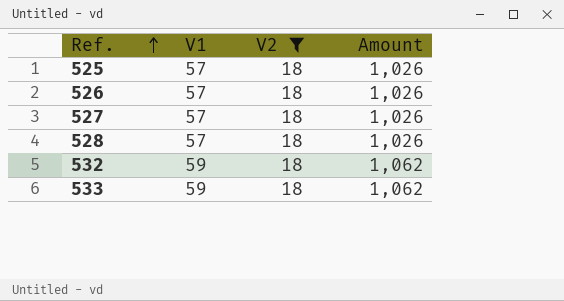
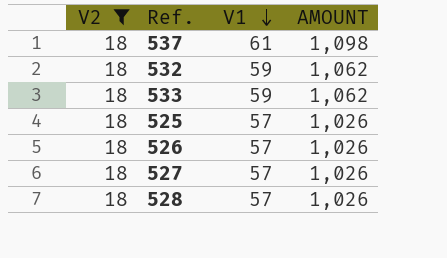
row order: Ref. ascending -> V1 descending
column V2 | position: 3 -> 1
column name: Amount -> AMOUNT
row 537: none -> 18 | 61 | 1,098

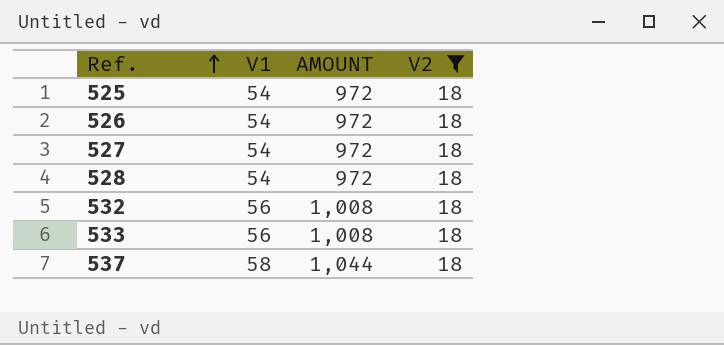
row order: V1 descending -> Ref. ascending
column V2 | position: 1 -> 4
525 | V1: 57 -> 54
525 | AMOUNT: 1,026 -> 972
526 | V1: 57 -> 54
526 | AMOUNT: 1,026 -> 972
527 | V1: 57 -> 54
527 | AMOUNT: 1,026 -> 972
528 | V1: 57 -> 54
528 | AMOUNT: 1,026 -> 972
532 | V1: 59 -> 56
532 | AMOUNT: 1,062 -> 1,008
533 | V1: 59 -> 56
533 | AMOUNT: 1,062 -> 1,008
537 | V1: 61 -> 58
537 | AMOUNT: 1,098 -> 1,044

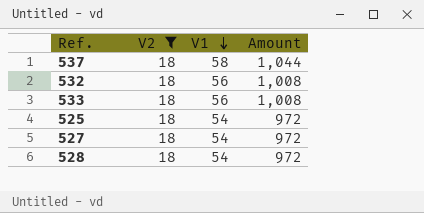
row order: Ref. ascending -> V1 descending
column V2 | position: 4 -> 2
column name: AMOUNT -> Amount
row 526: 54 | 972 | 18 -> none

